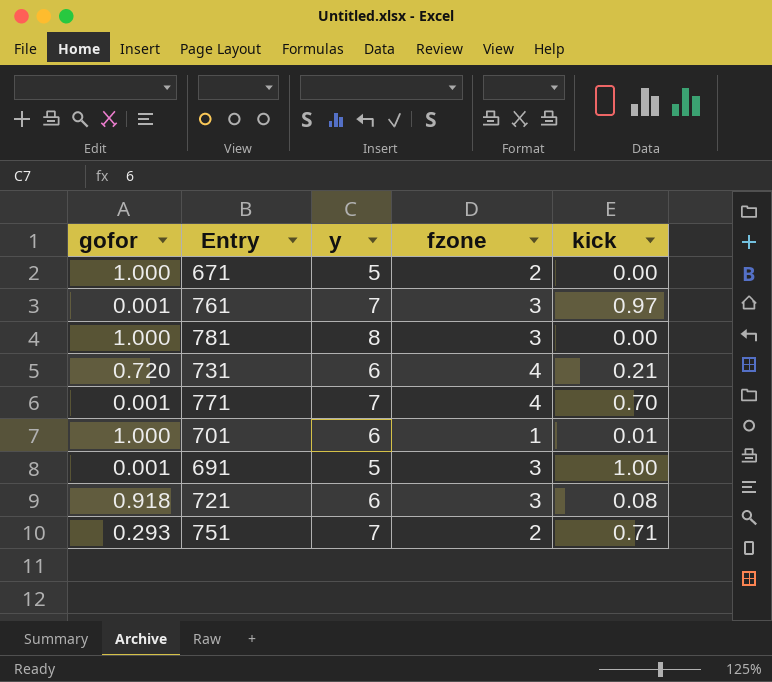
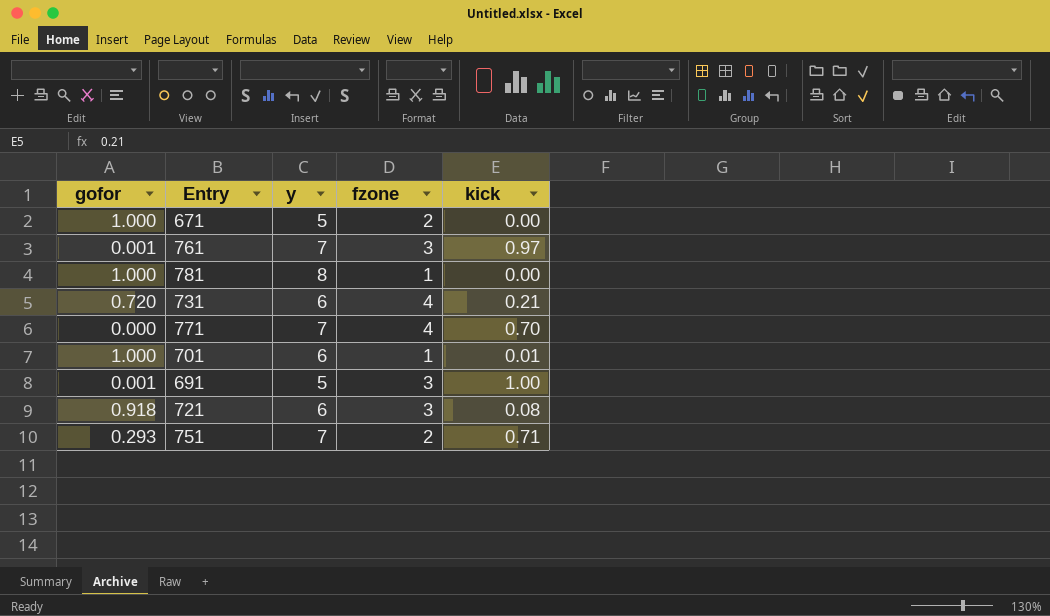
781 | fzone: 3 -> 1
771 | gofor: 0.001 -> 0.000

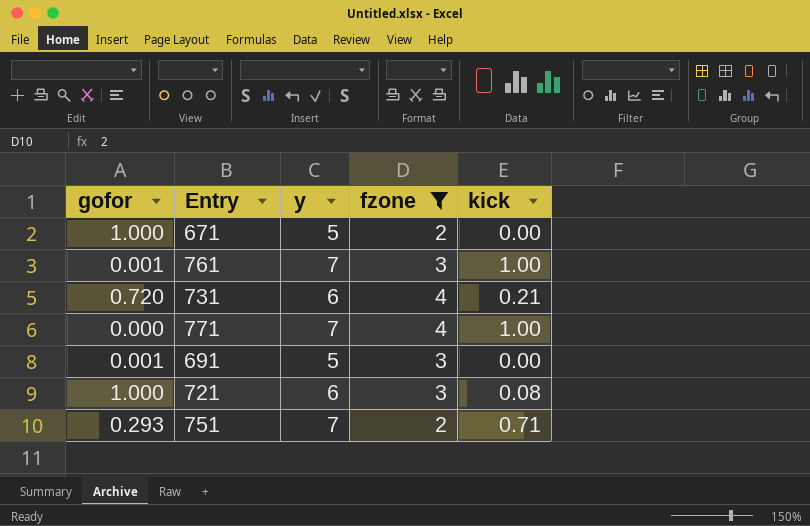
filter: none -> fzone != 1
761 | kick: 0.97 -> 1.00
771 | kick: 0.70 -> 1.00
691 | kick: 1.00 -> 0.00
721 | gofor: 0.918 -> 1.000

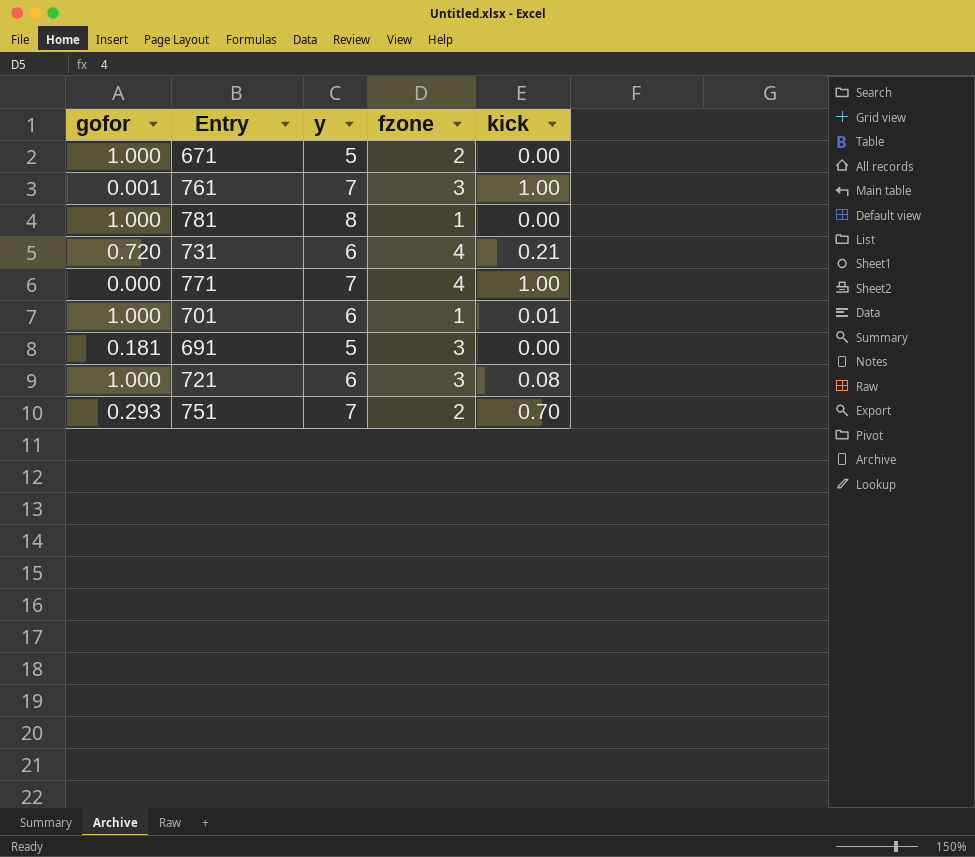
filter: fzone != 1 -> none
691 | gofor: 0.001 -> 0.181
751 | kick: 0.71 -> 0.70

